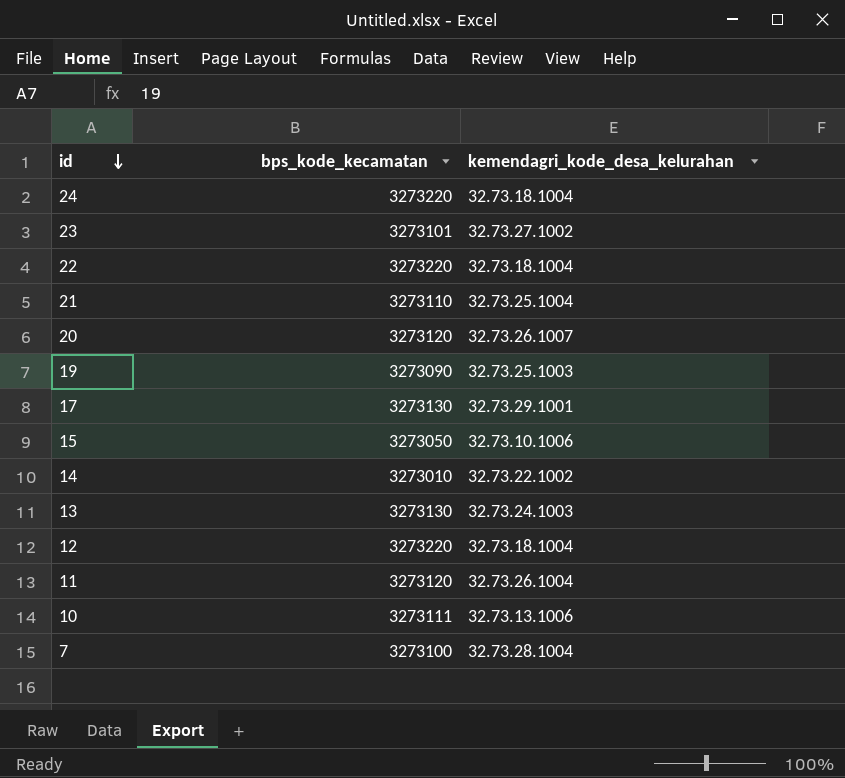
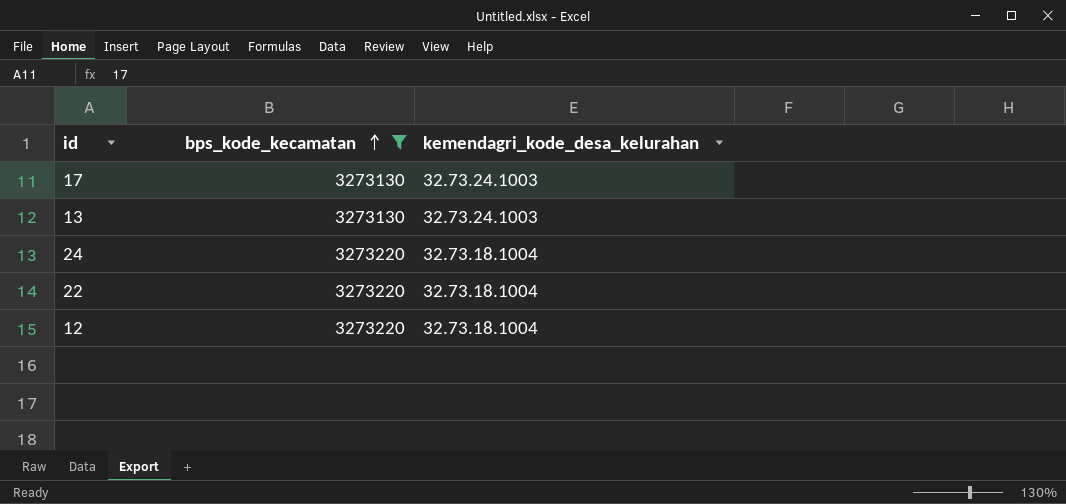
filter: none -> bps_kode_kecamatan >= 3273130
row order: id descending -> bps_kode_kecamatan ascending
17 | kemendagri_kode_desa_kelurahan: 32.73.29.1001 -> 32.73.24.1003

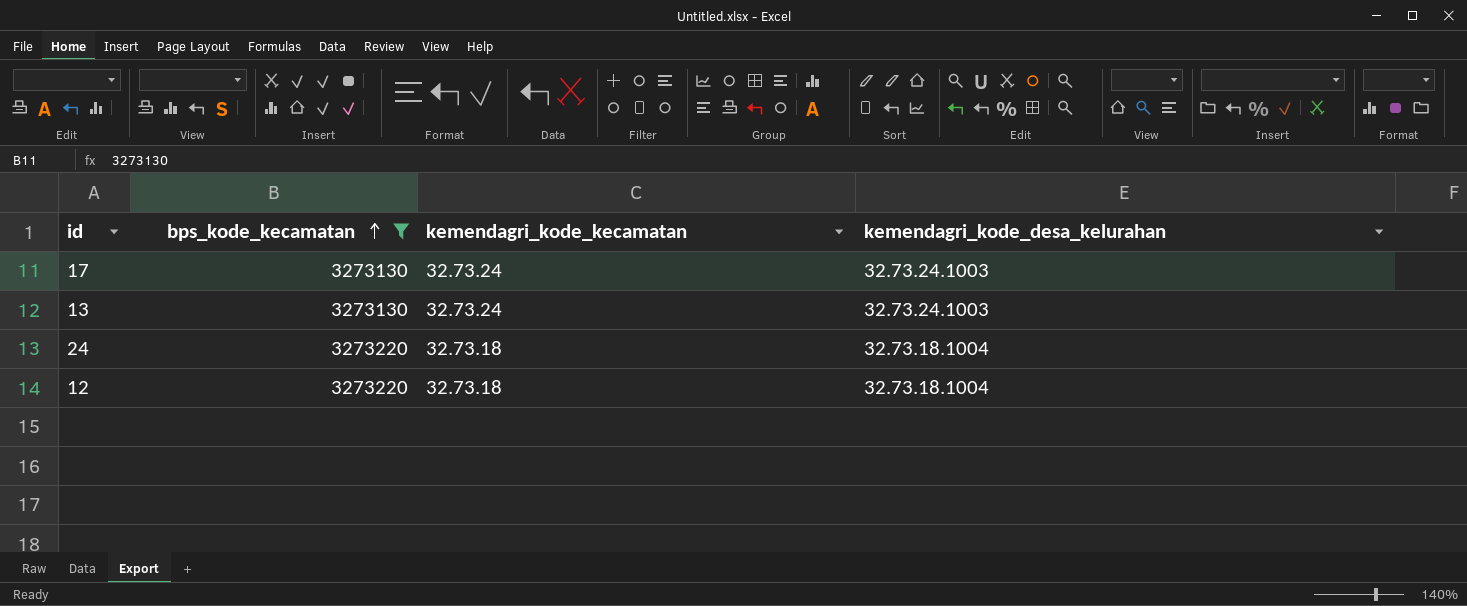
column kemendagri_kode_kecamatan | position: none -> 3
row 22: 3273220 | 32.73.18.1004 -> none

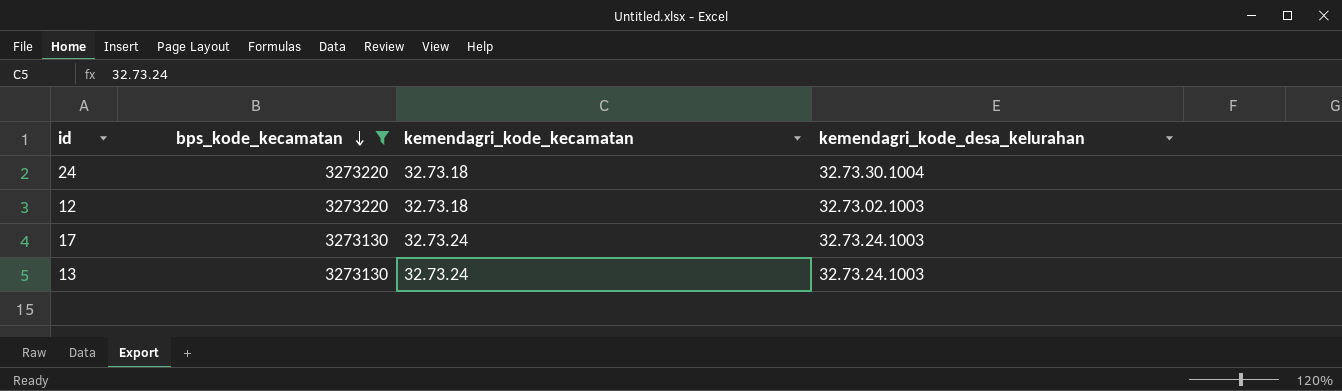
row order: bps_kode_kecamatan ascending -> bps_kode_kecamatan descending
24 | kemendagri_kode_desa_kelurahan: 32.73.18.1004 -> 32.73.30.1004
12 | kemendagri_kode_desa_kelurahan: 32.73.18.1004 -> 32.73.02.1003

